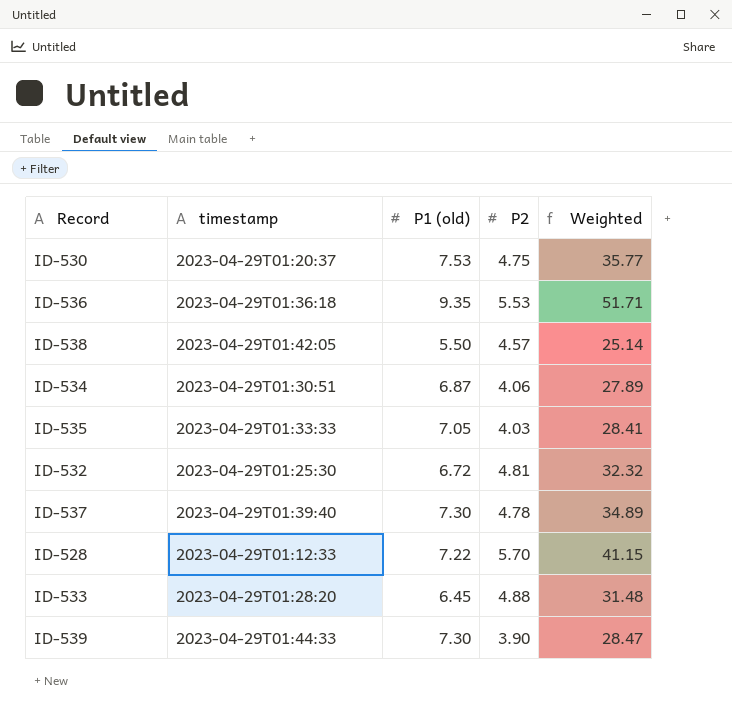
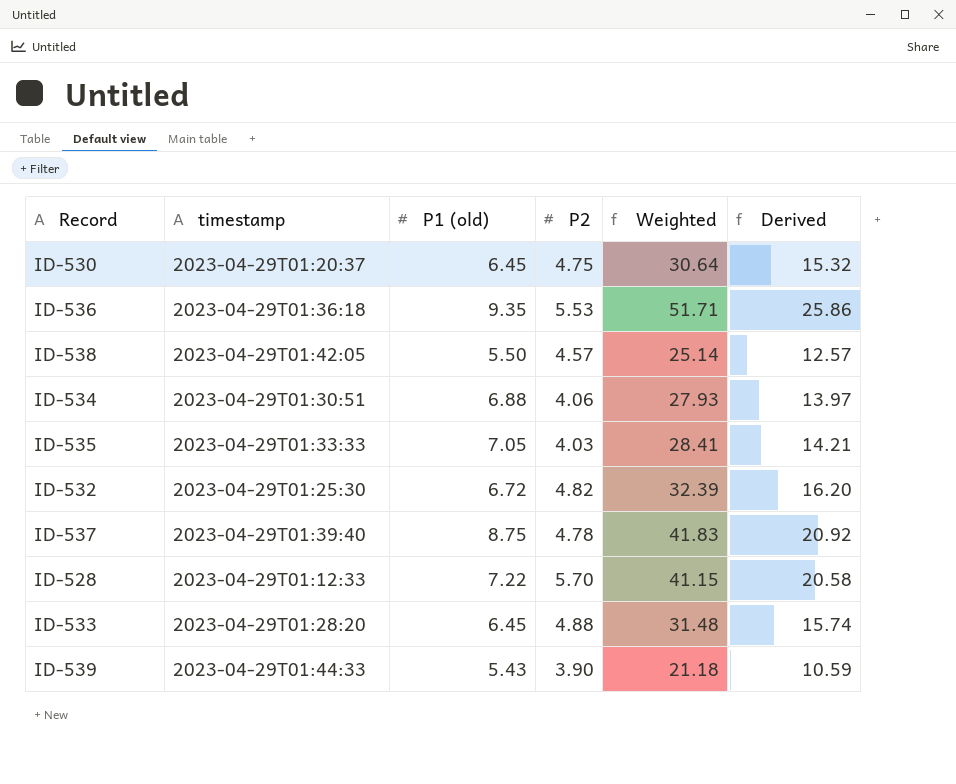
column Derived | formula: none -> [Weighted] * 0.5
ID-530 | P1 (old): 7.53 -> 6.45
ID-530 | Weighted: 35.77 -> 30.64
ID-534 | P1 (old): 6.87 -> 6.88
ID-534 | Weighted: 27.89 -> 27.93
ID-532 | P2: 4.81 -> 4.82
ID-532 | Weighted: 32.32 -> 32.39
ID-537 | P1 (old): 7.30 -> 8.75
ID-537 | Weighted: 34.89 -> 41.83
ID-539 | P1 (old): 7.30 -> 5.43
ID-539 | Weighted: 28.47 -> 21.18

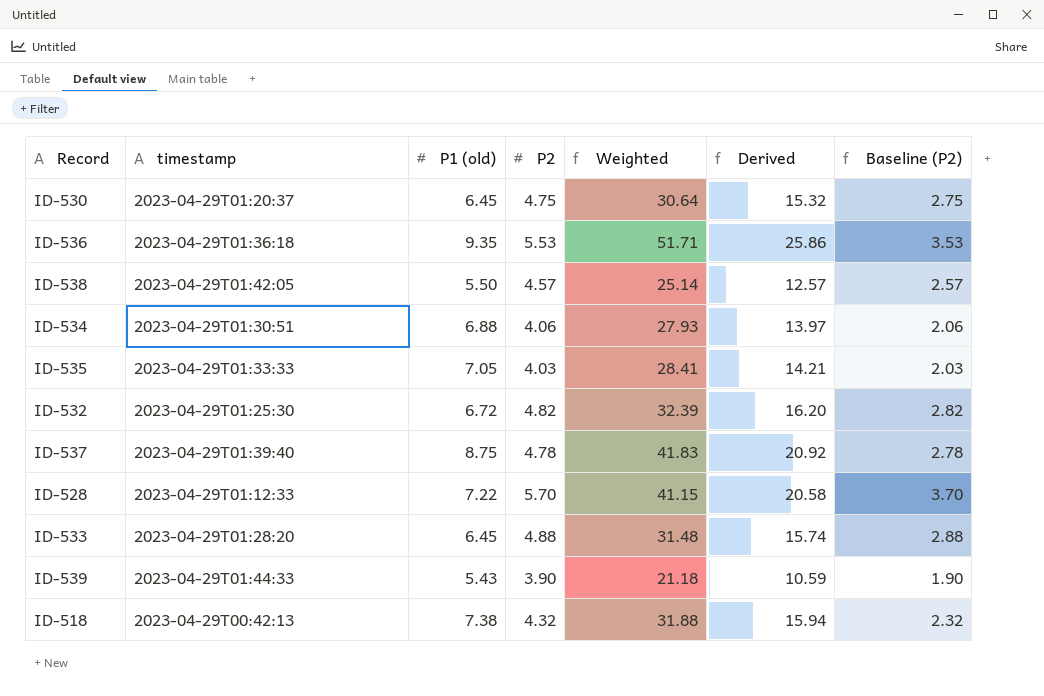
column Baseline (P2) | formula: none -> [P2] - 2
row ID-518: none -> 2023-04-29T00:42:13 | 7.38 | 4.32 | 31.88 | 15.94 | 2.32

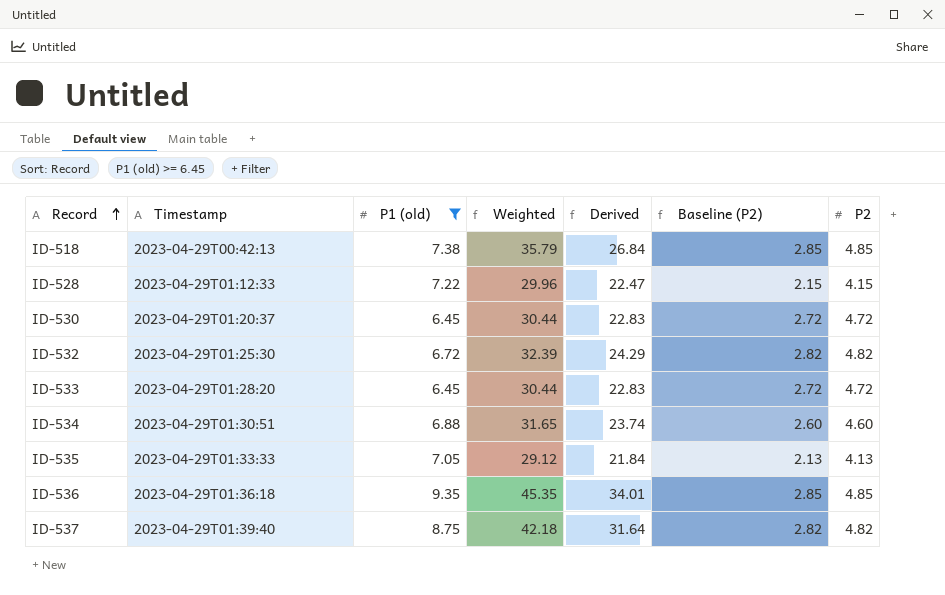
filter: none -> P1 (old) >= 6.45
row order: none -> Record ascending
column name: timestamp -> Timestamp
column Derived | formula: [Weighted] * 0.5 -> [Weighted] * 0.75
column P2 | position: 4 -> 7
ID-518 | Weighted: 31.88 -> 35.79
ID-518 | Baseline (P2): 2.32 -> 2.85
ID-518 | P2: 4.32 -> 4.85
ID-528 | Weighted: 41.15 -> 29.96
ID-528 | Baseline (P2): 3.70 -> 2.15
ID-528 | P2: 5.70 -> 4.15
ID-530 | Weighted: 30.64 -> 30.44
ID-530 | Baseline (P2): 2.75 -> 2.72
ID-530 | P2: 4.75 -> 4.72
ID-533 | Weighted: 31.48 -> 30.44
ID-533 | Baseline (P2): 2.88 -> 2.72
ID-533 | P2: 4.88 -> 4.72
ID-534 | Weighted: 27.93 -> 31.65
ID-534 | Baseline (P2): 2.06 -> 2.60
ID-534 | P2: 4.06 -> 4.60
ID-535 | Weighted: 28.41 -> 29.12
ID-535 | Baseline (P2): 2.03 -> 2.13
ID-535 | P2: 4.03 -> 4.13
ID-536 | Weighted: 51.71 -> 45.35
ID-536 | Baseline (P2): 3.53 -> 2.85
ID-536 | P2: 5.53 -> 4.85
ID-537 | Weighted: 41.83 -> 42.18
ID-537 | Baseline (P2): 2.78 -> 2.82
ID-537 | P2: 4.78 -> 4.82

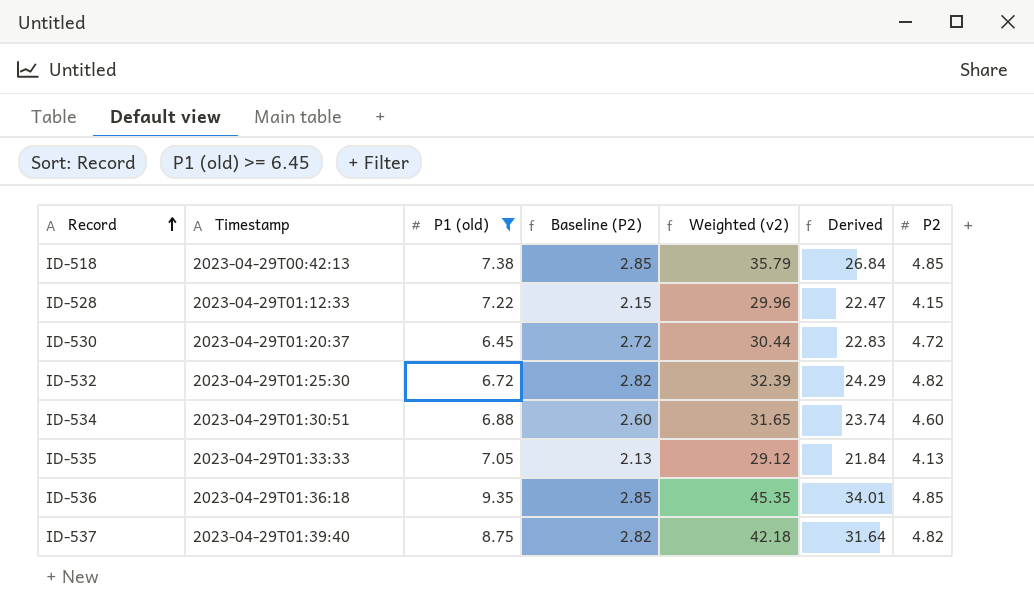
column Baseline (P2) | position: 6 -> 4
column name: Weighted -> Weighted (v2)
row ID-533: 2023-04-29T01:28:20 | 6.45 | 30.44 | 22.83 | 2.72 | 4.72 -> none

